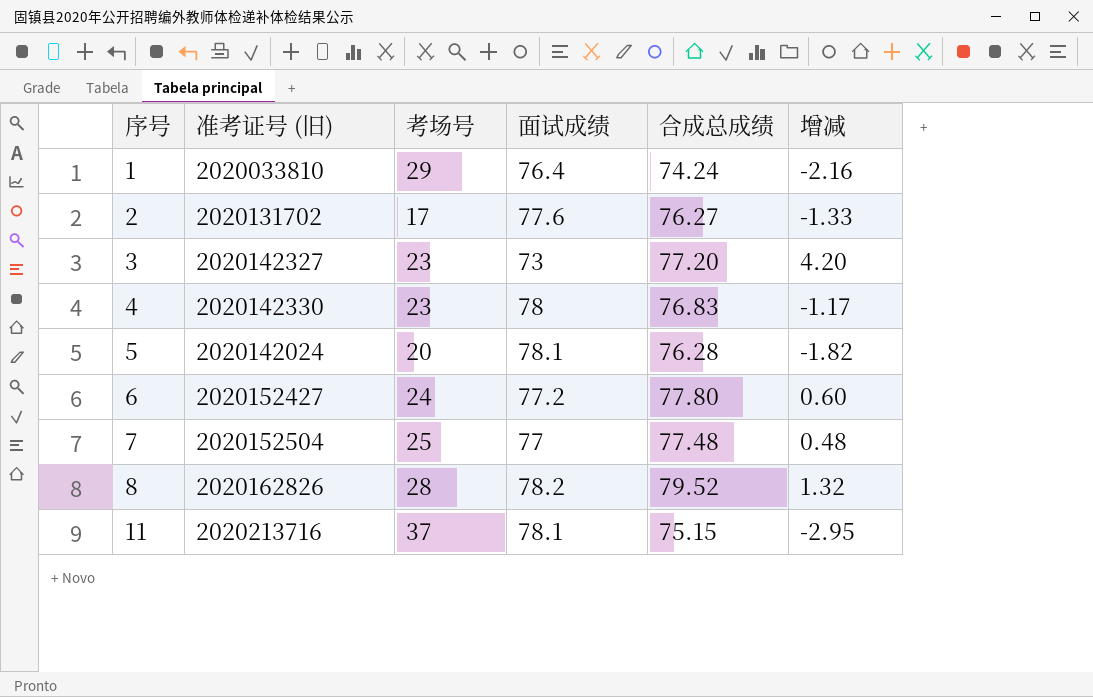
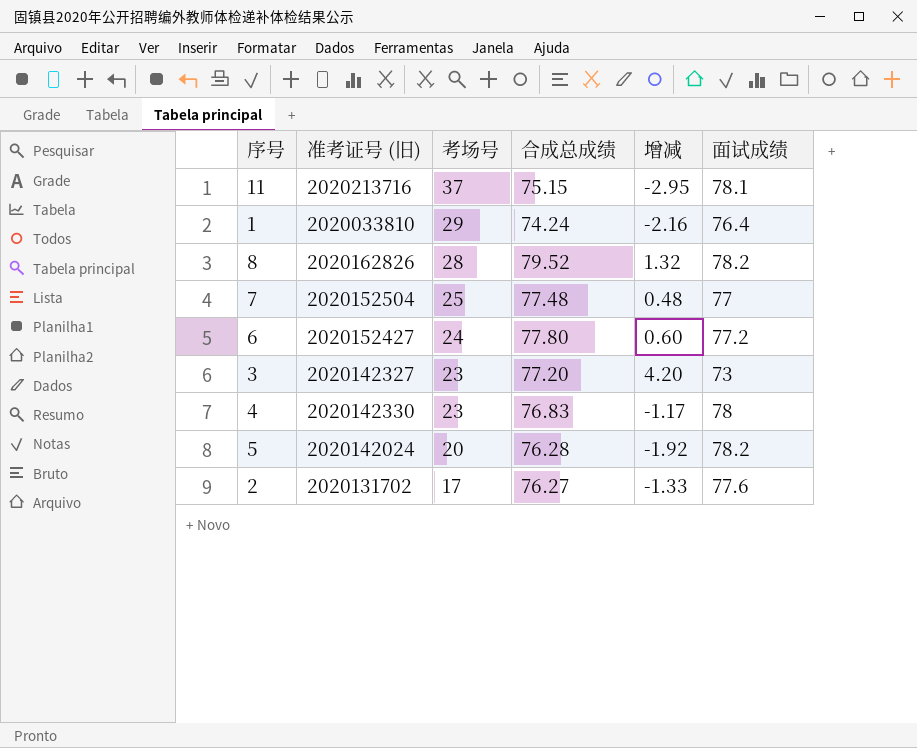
row order: 序号 ascending -> 考场号 descending
column 面试成绩 | position: 4 -> 6
5 | 增减: -1.82 -> -1.92
5 | 面试成绩: 78.1 -> 78.2

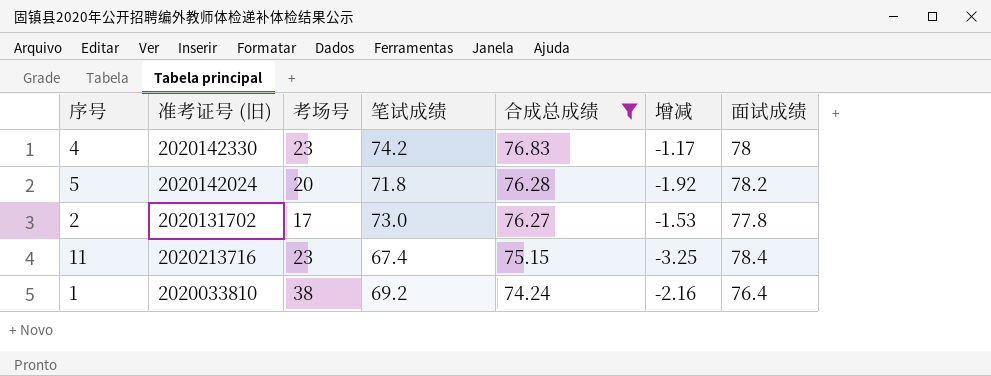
filter: none -> 合成总成绩 <= 76.83
row order: 考场号 descending -> 合成总成绩 descending
column 笔试成绩 | position: none -> 4
2 | 增减: -1.33 -> -1.53
2 | 面试成绩: 77.6 -> 77.8
11 | 考场号: 37 -> 23
11 | 增减: -2.95 -> -3.25
11 | 面试成绩: 78.1 -> 78.4
1 | 考场号: 29 -> 38

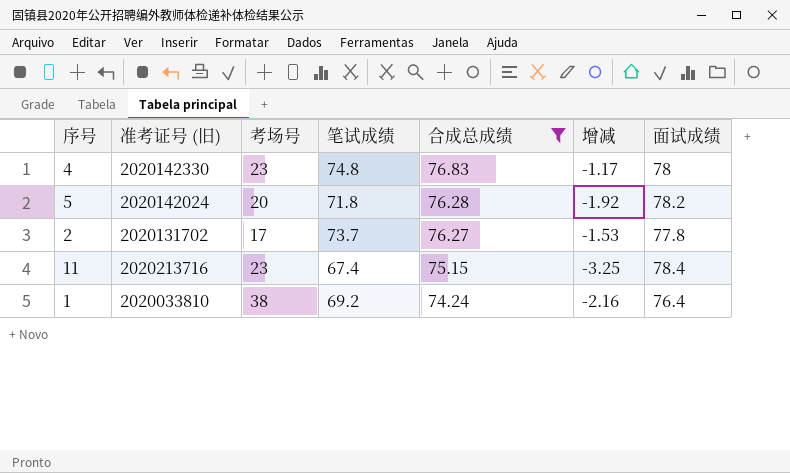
4 | 笔试成绩: 74.2 -> 74.8
2 | 笔试成绩: 73.0 -> 73.7

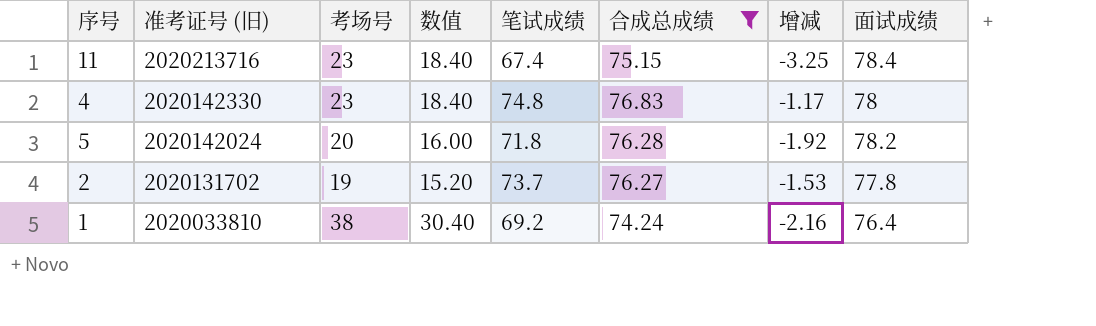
row order: 合成总成绩 descending -> 准考证号 (旧) descending
column 数值 | formula: none -> [考场号] * 0.8
2 | 考场号: 17 -> 19

